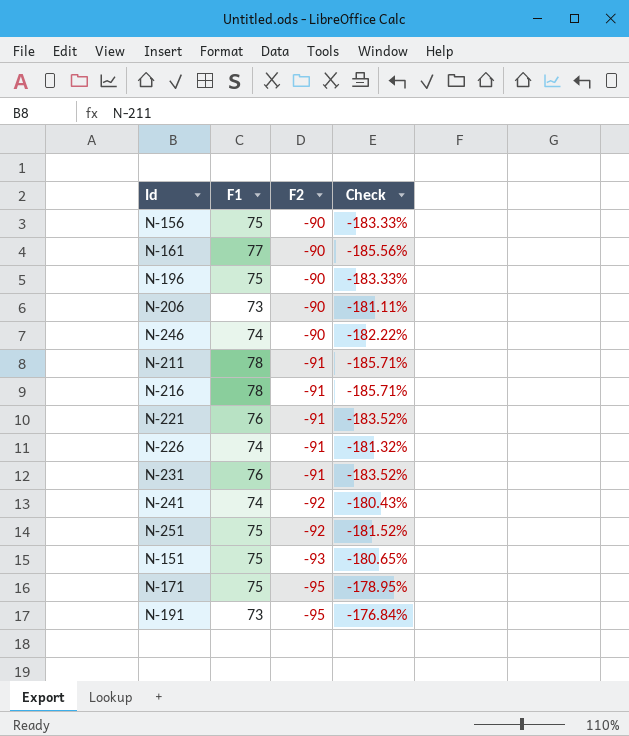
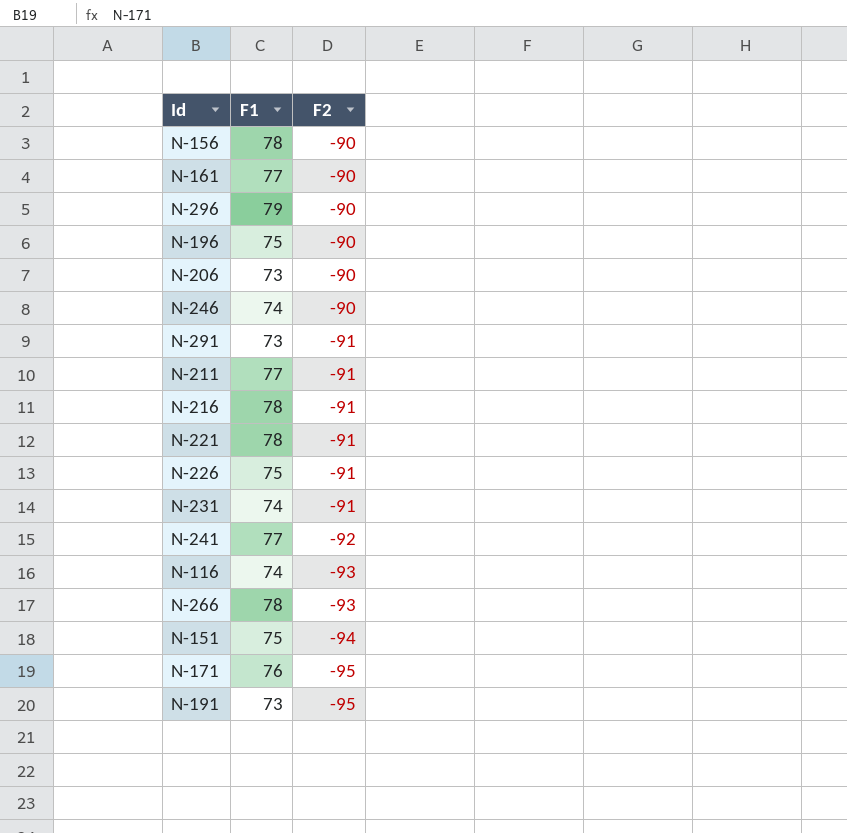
column Check | formula: ([F1] - [F2]) / [F2] -> none
row N-251: 75 | -92 | -181.52% -> none
N-156 | F1: 75 -> 78
row N-296: none -> 79 | -90
row N-291: none -> 73 | -91
N-211 | F1: 78 -> 77
N-221 | F1: 76 -> 78
N-226 | F1: 74 -> 75
N-231 | F1: 76 -> 74
N-241 | F1: 74 -> 77
row N-116: none -> 74 | -93
row N-266: none -> 78 | -93
N-151 | F2: -93 -> -94
N-171 | F1: 75 -> 76

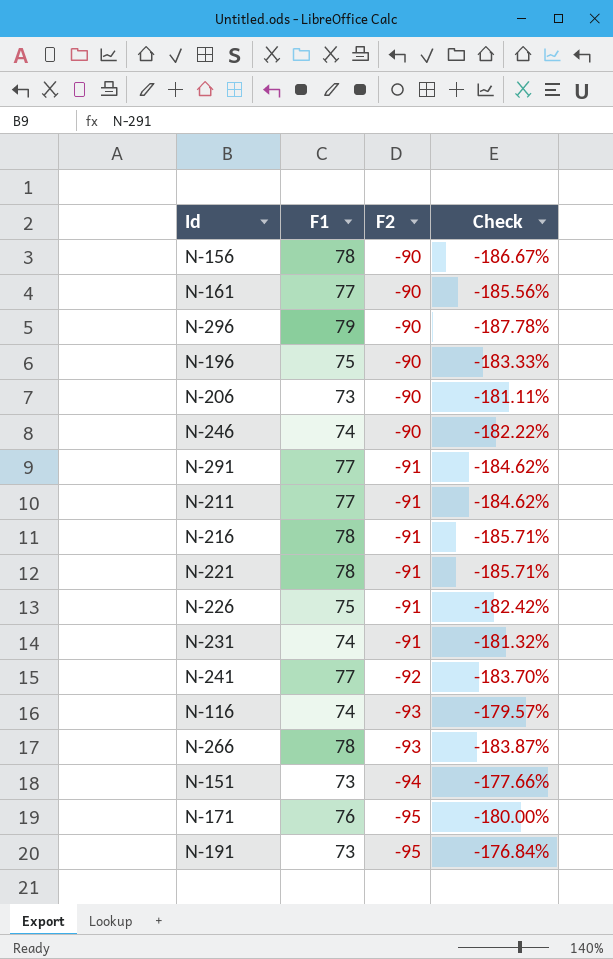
column Check | formula: none -> ([F1] - [F2]) / [F2]
N-291 | F1: 73 -> 77
N-151 | F1: 75 -> 73

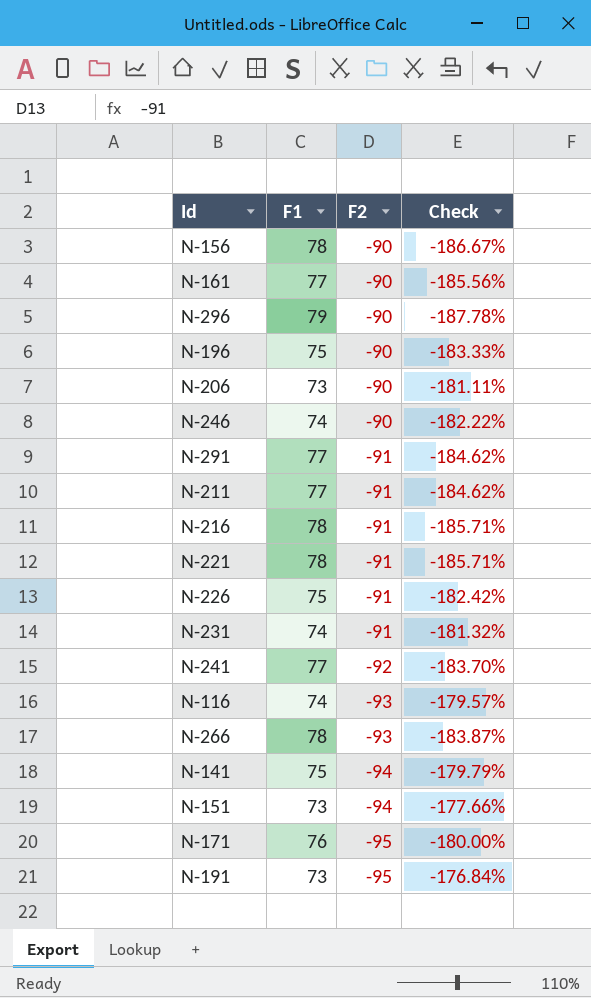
row N-141: none -> 75 | -94 | -179.79%

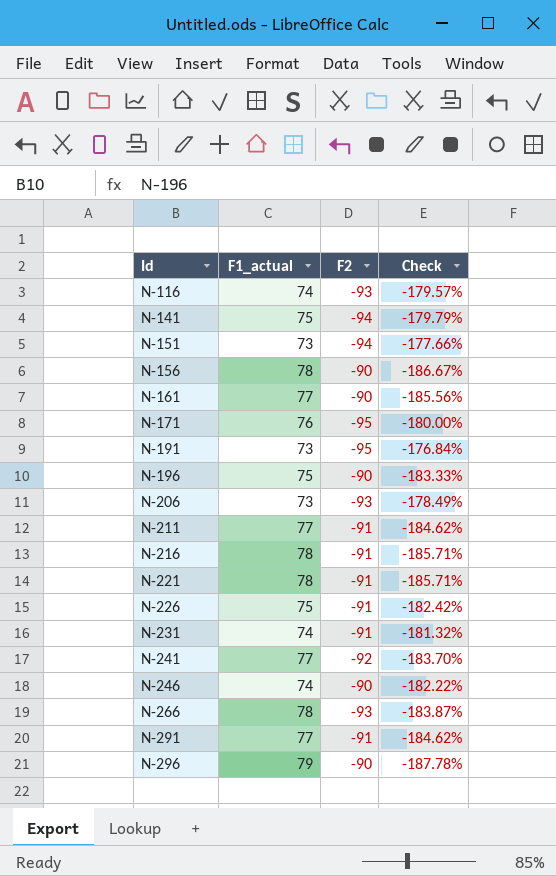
row order: F2 descending -> Id ascending
column name: F1 -> F1_actual
N-206 | F2: -90 -> -93
N-206 | Check: -181.11% -> -178.49%

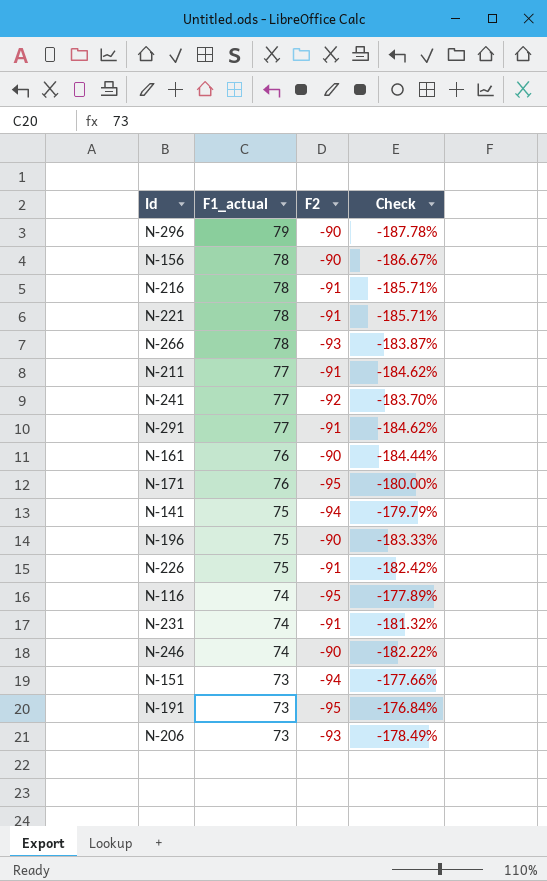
row order: Id ascending -> F1_actual descending
N-161 | F1_actual: 77 -> 76
N-161 | Check: -185.56% -> -184.44%
N-116 | F2: -93 -> -95
N-116 | Check: -179.57% -> -177.89%

